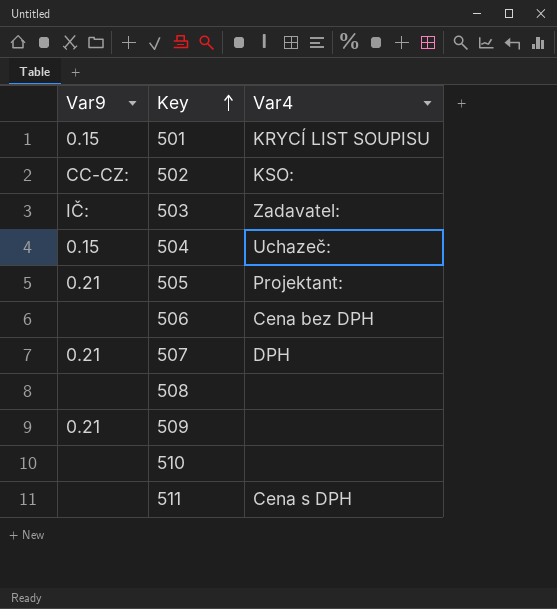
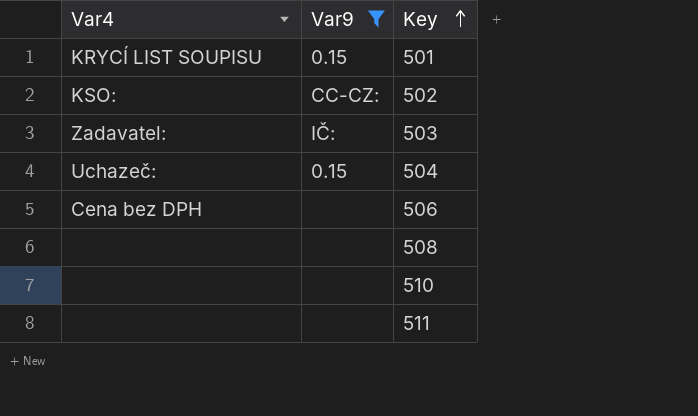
filter: none -> Var9 != 0.21
column Var4 | position: 3 -> 1
511 | Var4: Cena s DPH -> none

